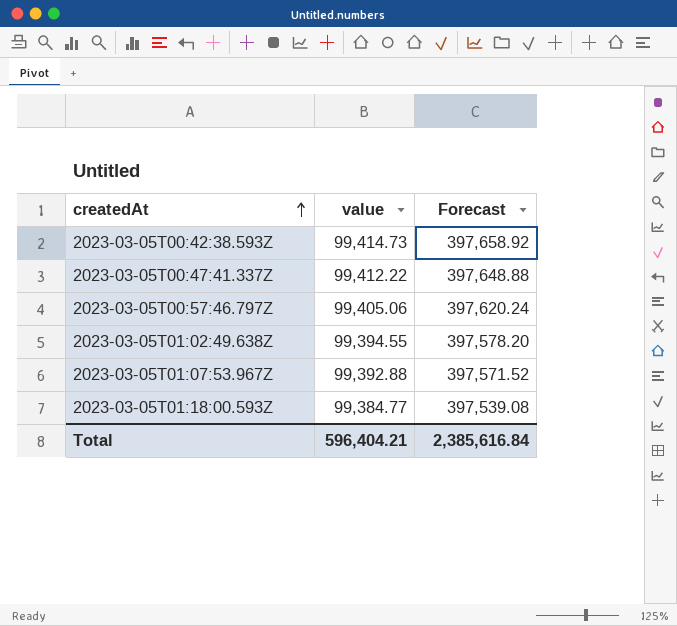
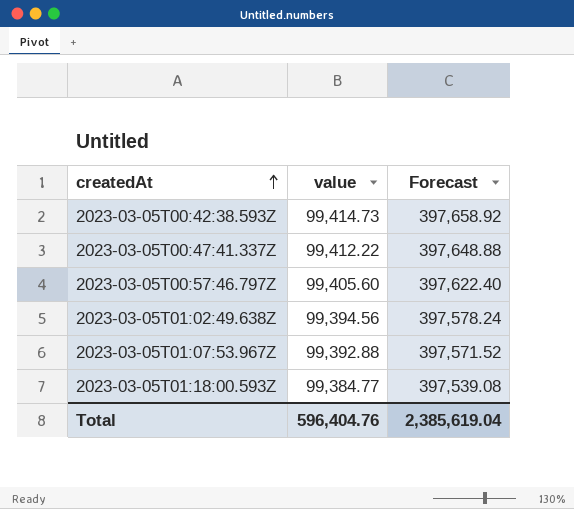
2023-03-05T00:57:46.797Z | value: 99,405.06 -> 99,405.60
2023-03-05T00:57:46.797Z | Forecast: 397,620.24 -> 397,622.40
2023-03-05T01:02:49.638Z | value: 99,394.55 -> 99,394.56
2023-03-05T01:02:49.638Z | Forecast: 397,578.20 -> 397,578.24
Total | value: 596,404.21 -> 596,404.76
Total | Forecast: 2,385,616.84 -> 2,385,619.04

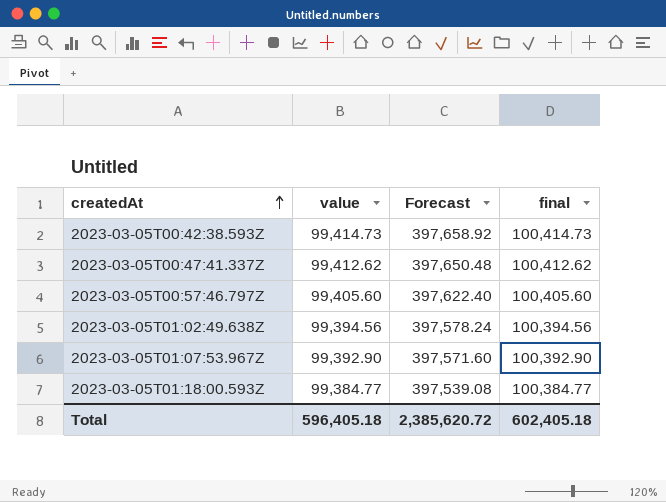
column final | formula: none -> [value] + 1000
2023-03-05T00:47:41.337Z | value: 99,412.22 -> 99,412.62
2023-03-05T00:47:41.337Z | Forecast: 397,648.88 -> 397,650.48
2023-03-05T01:07:53.967Z | value: 99,392.88 -> 99,392.90
2023-03-05T01:07:53.967Z | Forecast: 397,571.52 -> 397,571.60
Total | value: 596,404.76 -> 596,405.18
Total | Forecast: 2,385,619.04 -> 2,385,620.72

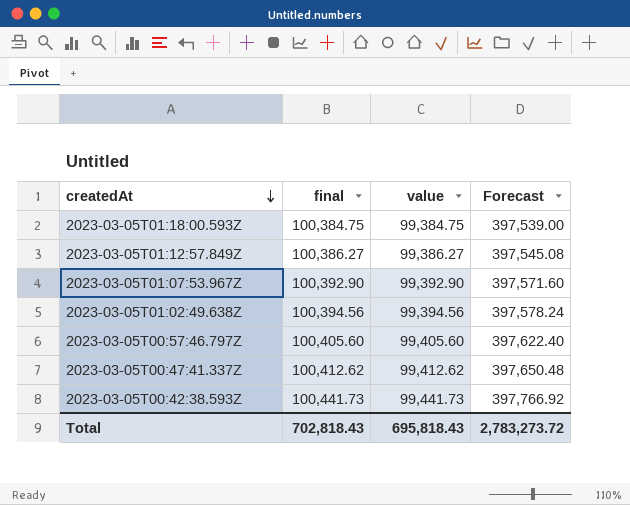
row order: createdAt ascending -> createdAt descending
column final | position: 4 -> 2
2023-03-05T01:18:00.593Z | final: 100,384.77 -> 100,384.75
2023-03-05T01:18:00.593Z | value: 99,384.77 -> 99,384.75
2023-03-05T01:18:00.593Z | Forecast: 397,539.08 -> 397,539.00
row 2023-03-05T01:12:57.849Z: none -> 100,386.27 | 99,386.27 | 397,545.08
2023-03-05T00:42:38.593Z | final: 100,414.73 -> 100,441.73
2023-03-05T00:42:38.593Z | value: 99,414.73 -> 99,441.73
2023-03-05T00:42:38.593Z | Forecast: 397,658.92 -> 397,766.92
Total | final: 602,405.18 -> 702,818.43
Total | value: 596,405.18 -> 695,818.43
Total | Forecast: 2,385,620.72 -> 2,783,273.72

